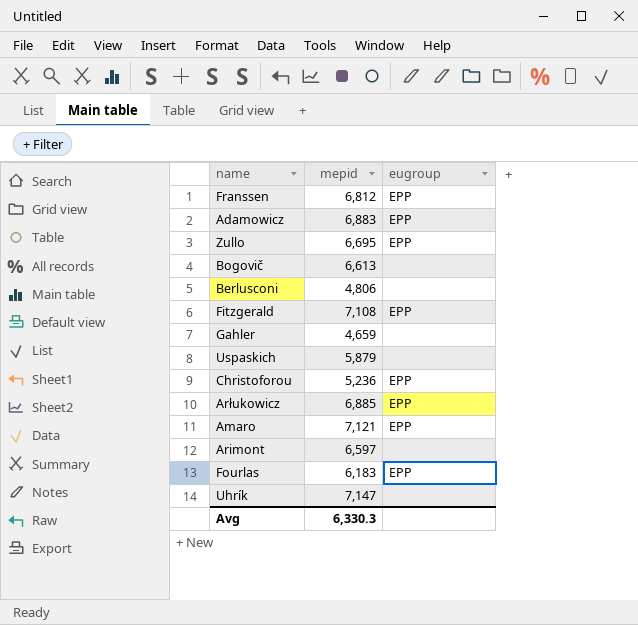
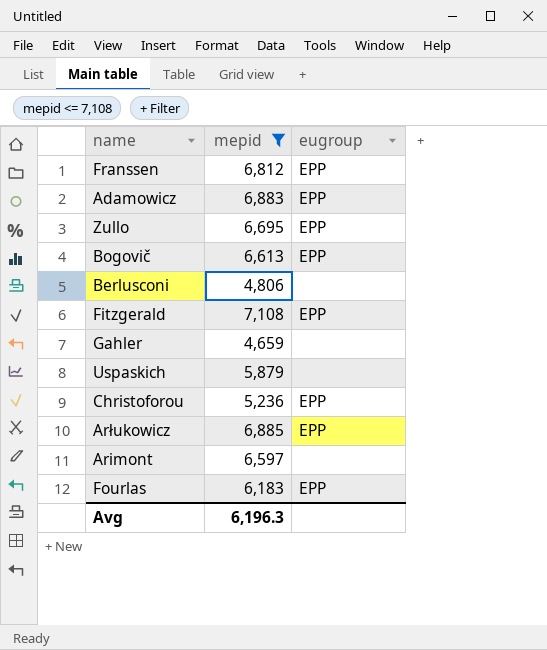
filter: none -> mepid <= 7,108
Bogovič | eugroup: none -> EPP
Avg | mepid: 6,330.3 -> 6,196.3

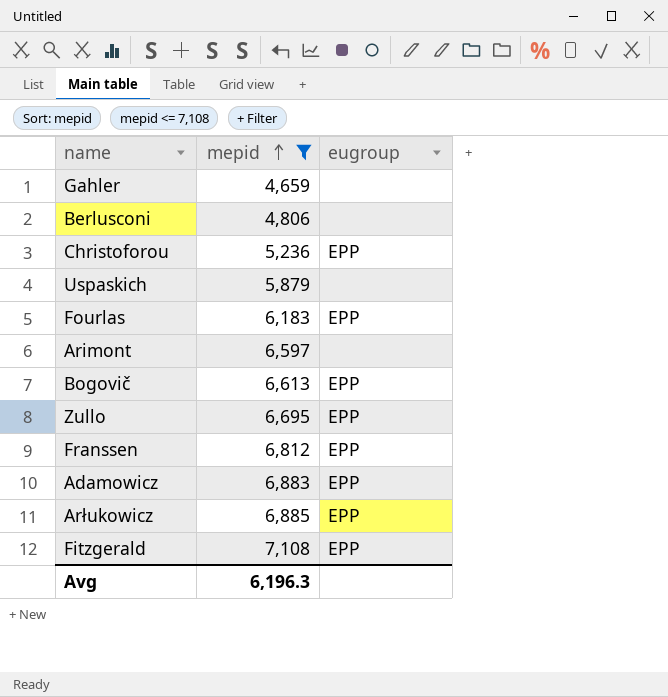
row order: none -> mepid ascending

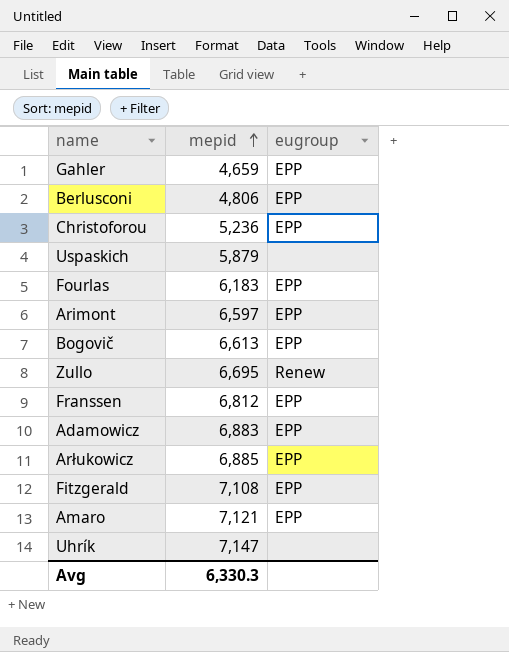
filter: mepid <= 7,108 -> none
Gahler | eugroup: none -> EPP
Berlusconi | eugroup: none -> EPP
Arimont | eugroup: none -> EPP
Zullo | eugroup: EPP -> Renew
Avg | mepid: 6,196.3 -> 6,330.3

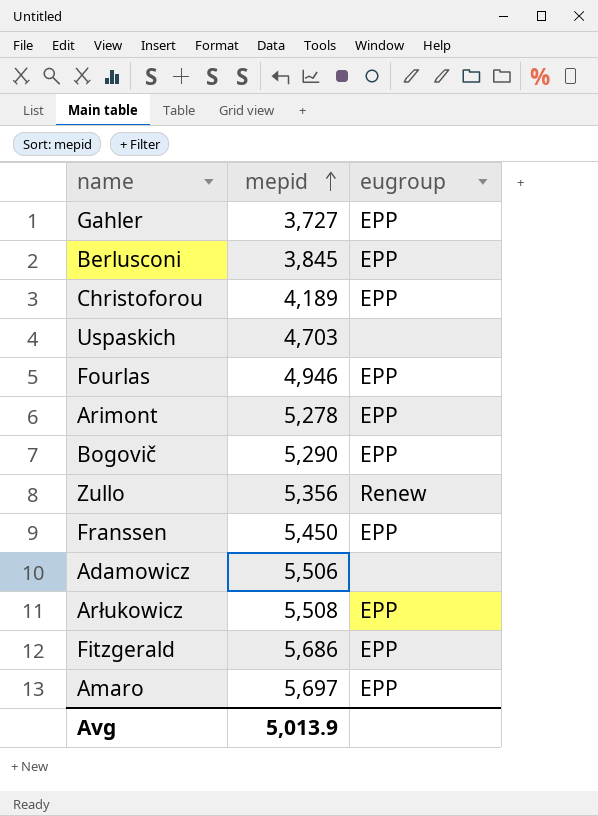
row Uhrík: 7,147 | none -> none
Gahler | mepid: 4,659 -> 3,727
Berlusconi | mepid: 4,806 -> 3,845
Christoforou | mepid: 5,236 -> 4,189
Uspaskich | mepid: 5,879 -> 4,703
Fourlas | mepid: 6,183 -> 4,946
Arimont | mepid: 6,597 -> 5,278
Bogovič | mepid: 6,613 -> 5,290
Zullo | mepid: 6,695 -> 5,356
Franssen | mepid: 6,812 -> 5,450
Adamowicz | mepid: 6,883 -> 5,506
Adamowicz | eugroup: EPP -> none
Arłukowicz | mepid: 6,885 -> 5,508
Fitzgerald | mepid: 7,108 -> 5,686
Amaro | mepid: 7,121 -> 5,697
Avg | mepid: 6,330.3 -> 5,013.9

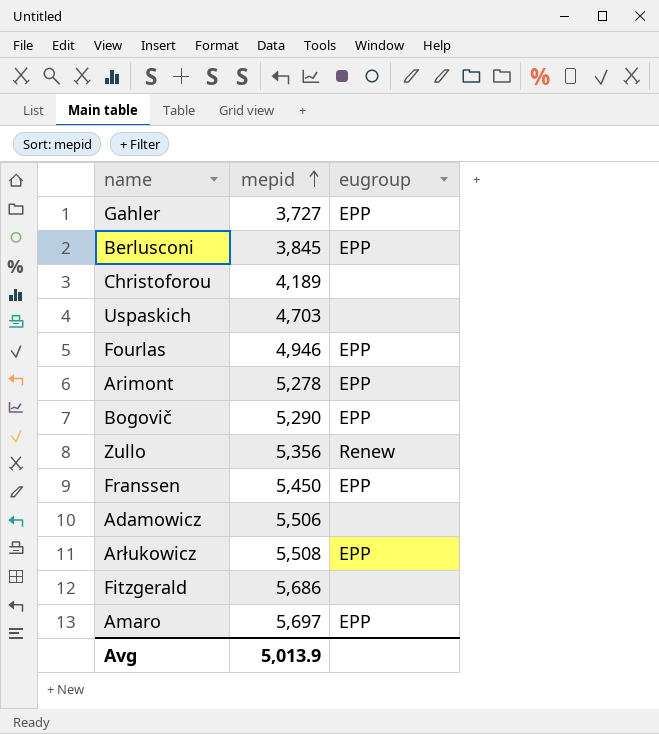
Christoforou | eugroup: EPP -> none
Fitzgerald | eugroup: EPP -> none

